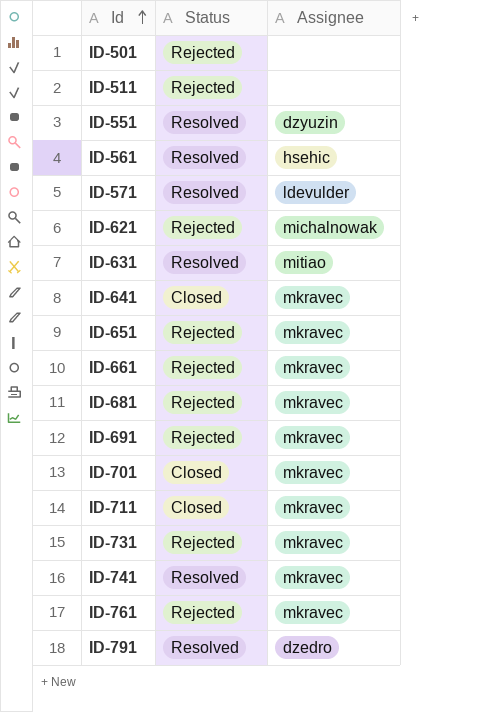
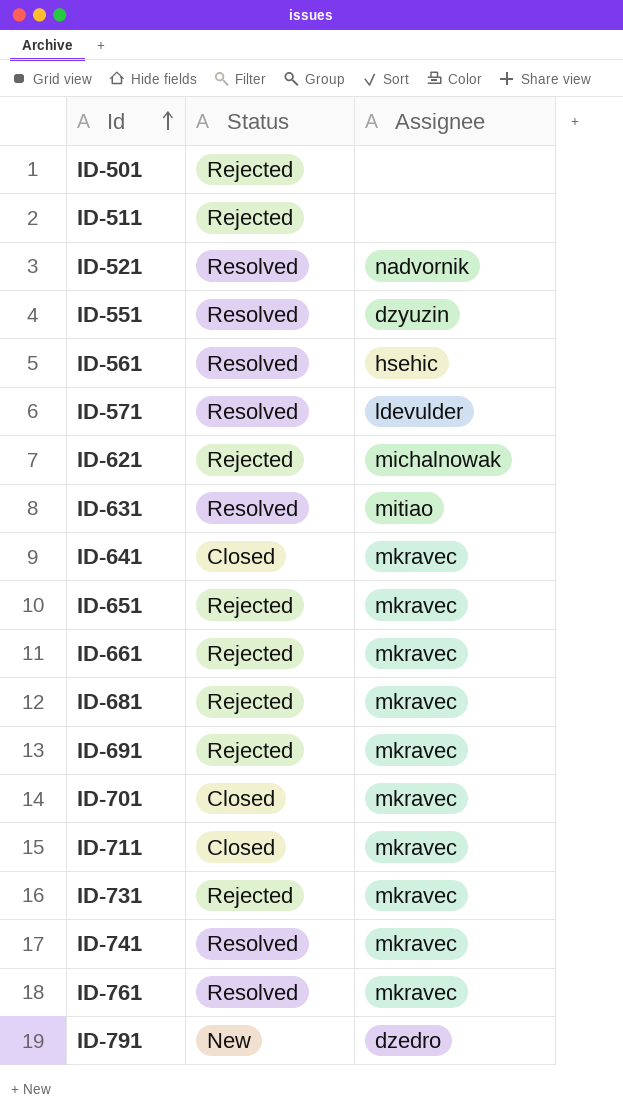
row ID-521: none -> Resolved | nadvornik
ID-761 | Status: Rejected -> Resolved
ID-791 | Status: Resolved -> New

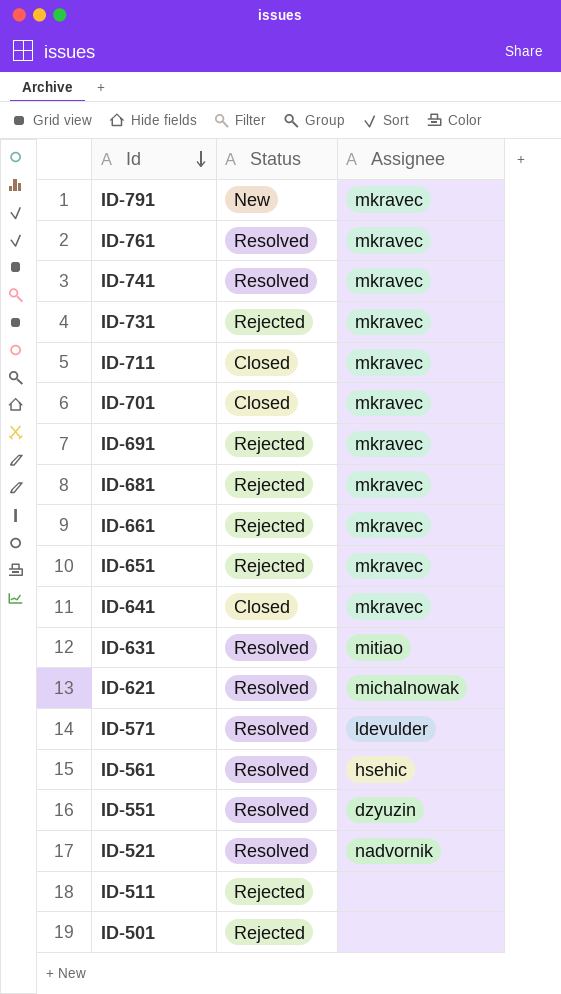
row order: Id ascending -> Id descending
ID-791 | Assignee: dzedro -> mkravec
ID-621 | Status: Rejected -> Resolved

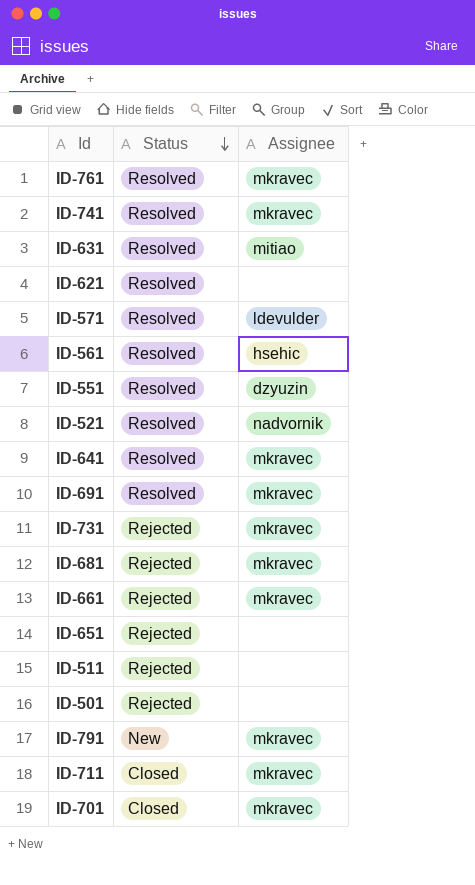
row order: Id descending -> Status descending
ID-621 | Assignee: michalnowak -> none
ID-641 | Status: Closed -> Resolved
ID-691 | Status: Rejected -> Resolved
ID-651 | Assignee: mkravec -> none

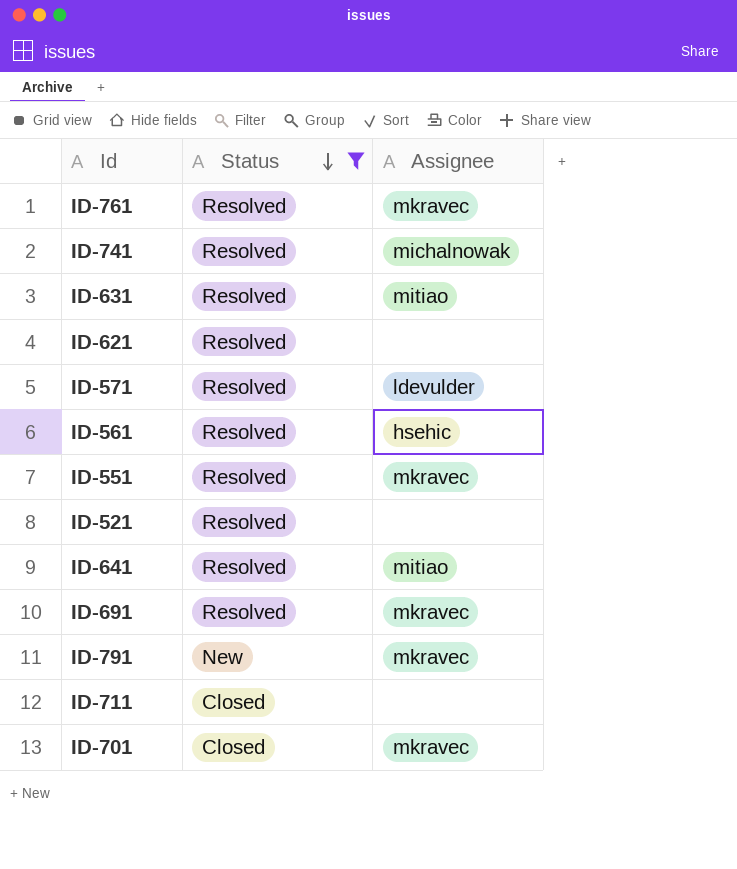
filter: none -> Status != Rejected
ID-741 | Assignee: mkravec -> michalnowak
ID-551 | Assignee: dzyuzin -> mkravec
ID-521 | Assignee: nadvornik -> none
ID-641 | Assignee: mkravec -> mitiao
ID-711 | Assignee: mkravec -> none

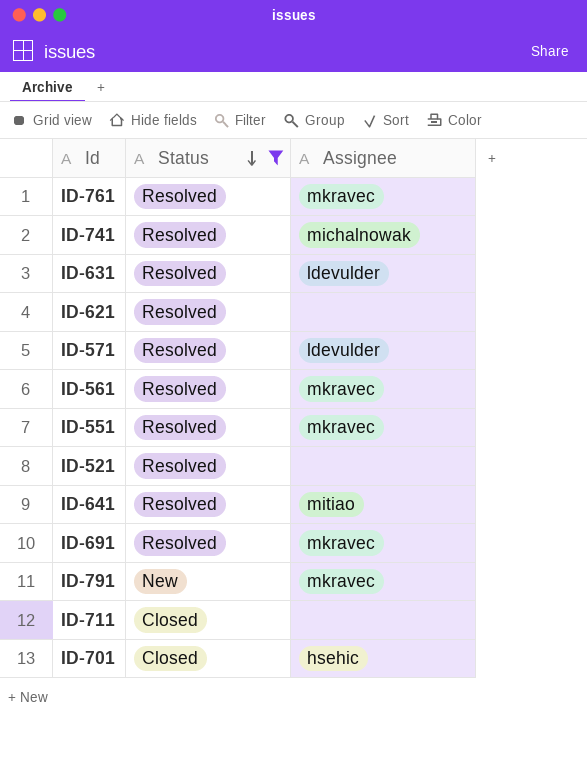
ID-631 | Assignee: mitiao -> ldevulder
ID-561 | Assignee: hsehic -> mkravec
ID-701 | Assignee: mkravec -> hsehic

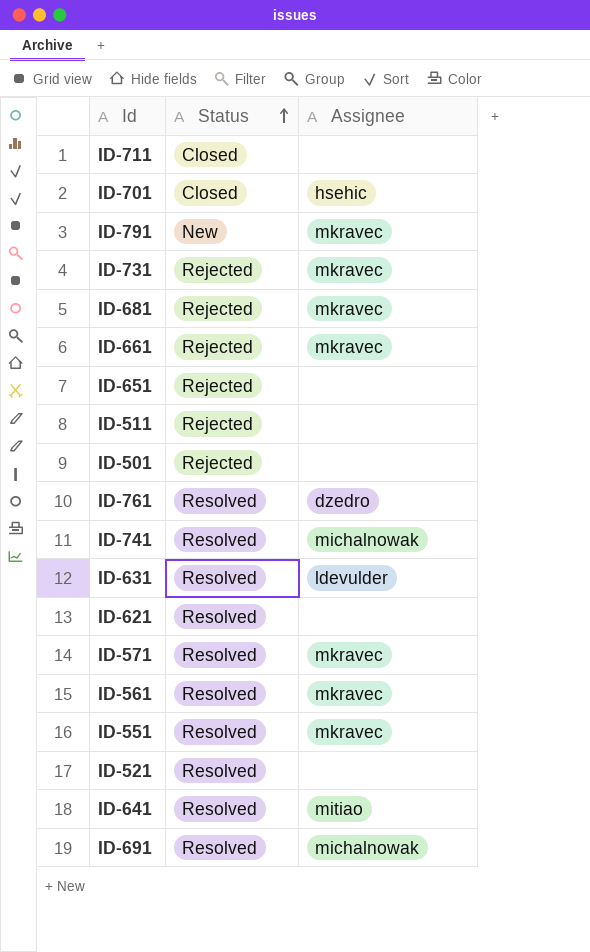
filter: Status != Rejected -> none
row order: Status descending -> Status ascending
ID-761 | Assignee: mkravec -> dzedro
ID-571 | Assignee: ldevulder -> mkravec
ID-691 | Assignee: mkravec -> michalnowak

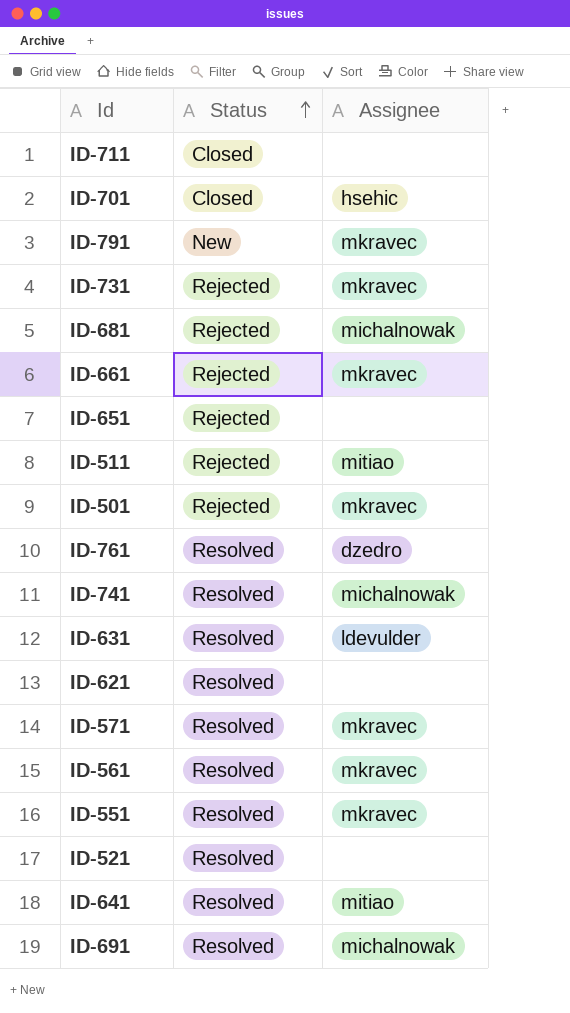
ID-681 | Assignee: mkravec -> michalnowak
ID-511 | Assignee: none -> mitiao
ID-501 | Assignee: none -> mkravec

